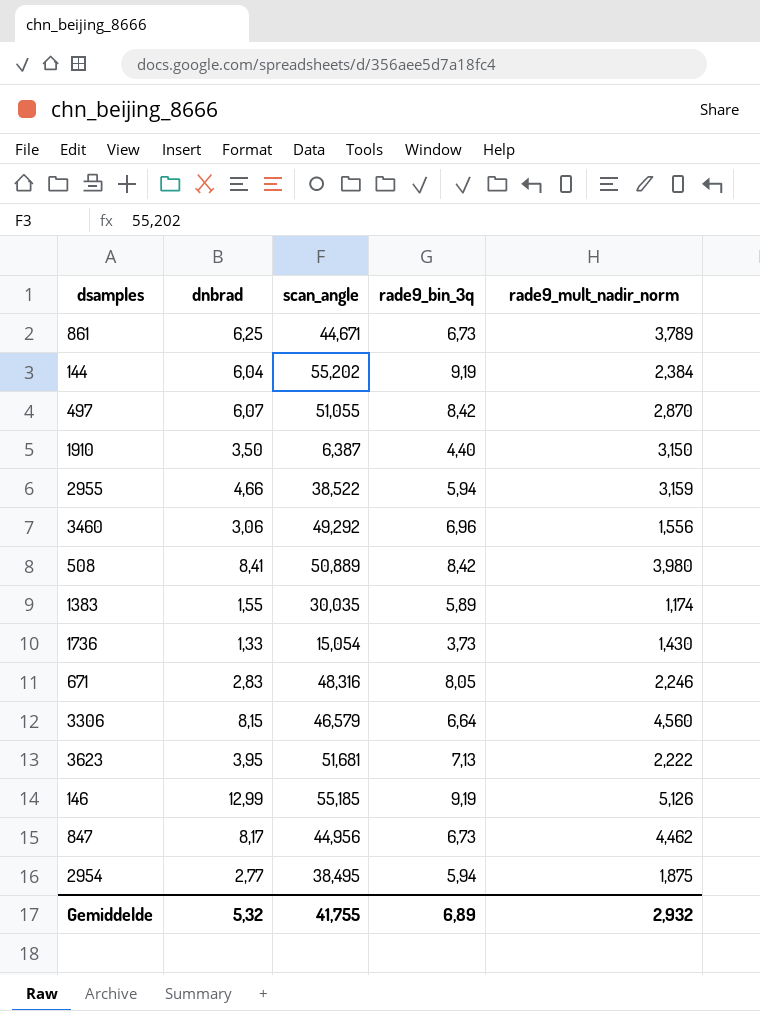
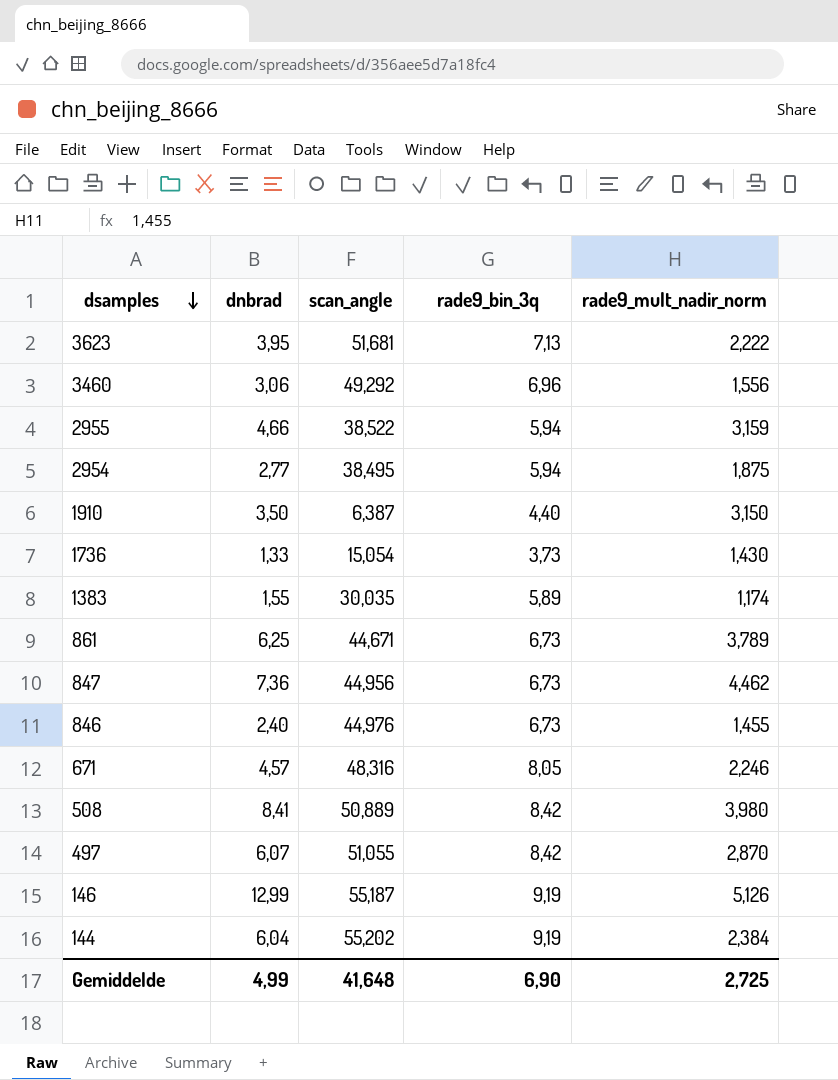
row order: none -> dsamples descending
row 3306: 8,15 | 46,579 | 6,64 | 4,560 -> none
847 | dnbrad: 8,17 -> 7,36
row 846: none -> 2,40 | 44,976 | 6,73 | 1,455
671 | dnbrad: 2,83 -> 4,57
146 | scan_angle: 55,185 -> 55,187
Gemiddelde | dnbrad: 5,32 -> 4,99
Gemiddelde | scan_angle: 41,755 -> 41,648
Gemiddelde | rade9_bin_3q: 6,89 -> 6,90
Gemiddelde | rade9_mult_nadir_norm: 2,932 -> 2,725

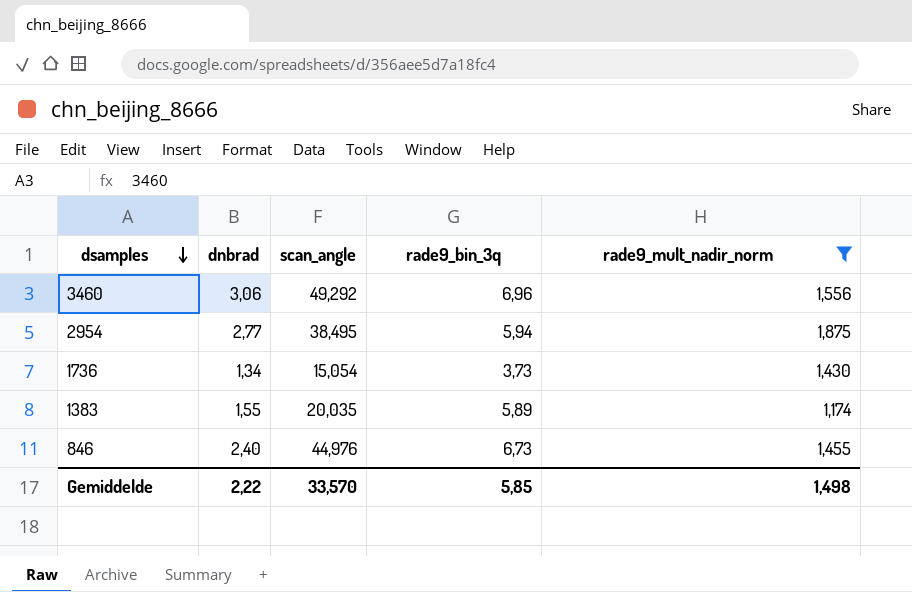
filter: none -> rade9_mult_nadir_norm <= 1,875
1736 | dnbrad: 1,33 -> 1,34
1383 | scan_angle: 30,035 -> 20,035
Gemiddelde | dnbrad: 4,99 -> 2,22
Gemiddelde | scan_angle: 41,648 -> 33,570
Gemiddelde | rade9_bin_3q: 6,90 -> 5,85
Gemiddelde | rade9_mult_nadir_norm: 2,725 -> 1,498

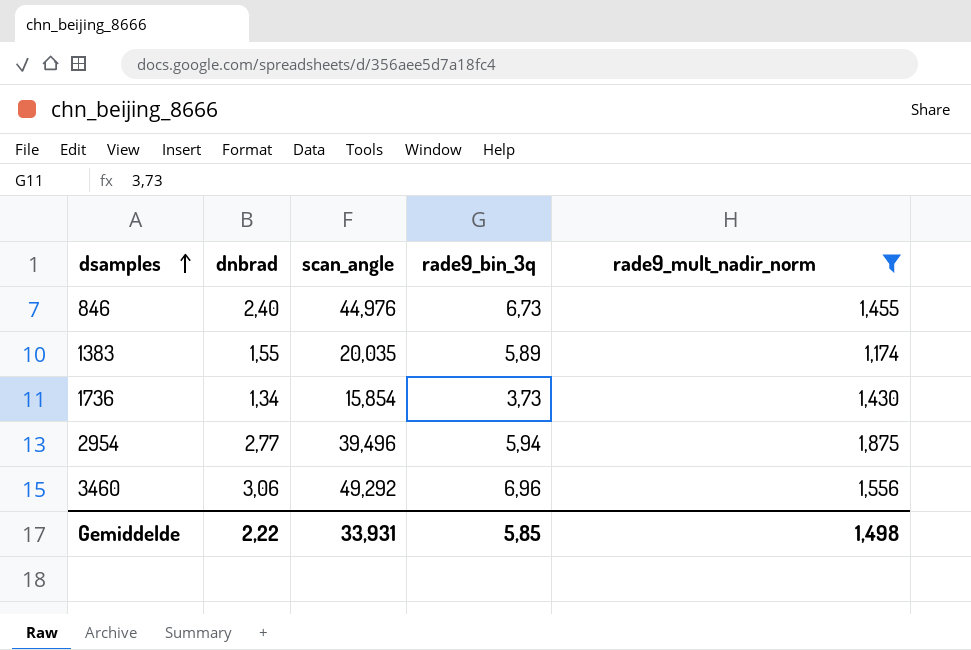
row order: dsamples descending -> dsamples ascending
1736 | scan_angle: 15,054 -> 15,854
2954 | scan_angle: 38,495 -> 39,496
Gemiddelde | scan_angle: 33,570 -> 33,931

